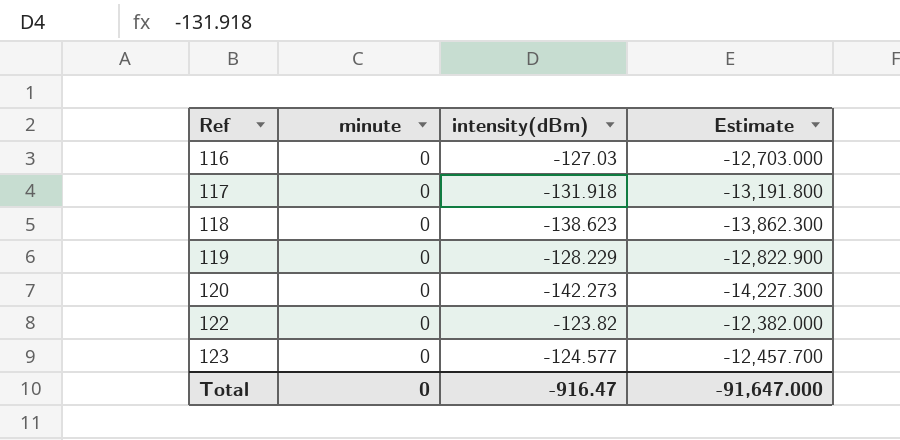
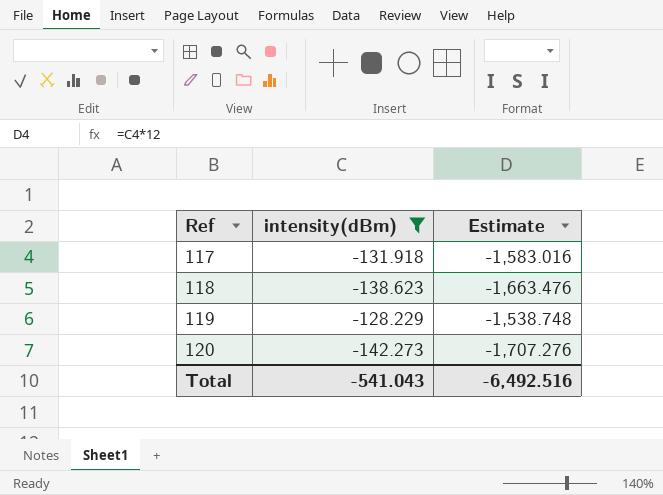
filter: none -> intensity(dBm) <= -128.229
column minute | position: 2 -> none
column Estimate | formula: [intensity(dBm)] * 100 -> [intensity(dBm)] * 12
Total | intensity(dBm): -916.47 -> -541.043
Total | Estimate: -91,647.000 -> -6,492.516

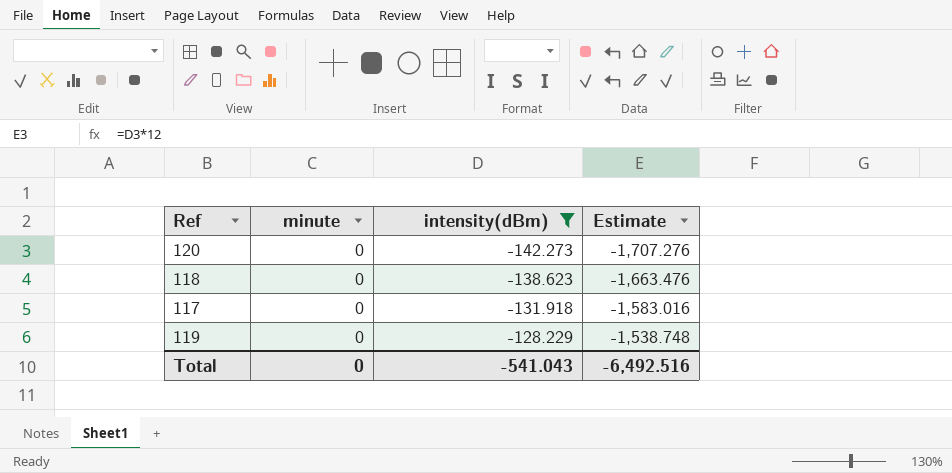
row order: Ref ascending -> intensity(dBm) ascending
column minute | position: none -> 2

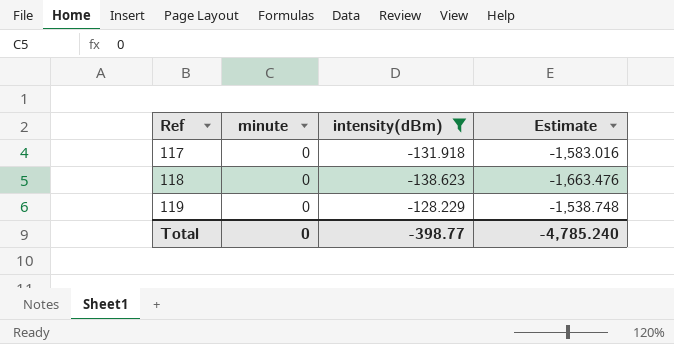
row order: intensity(dBm) ascending -> Ref ascending
row 120: 0 | -142.273 | -1,707.276 -> none
Total | intensity(dBm): -541.043 -> -398.77
Total | Estimate: -6,492.516 -> -4,785.240

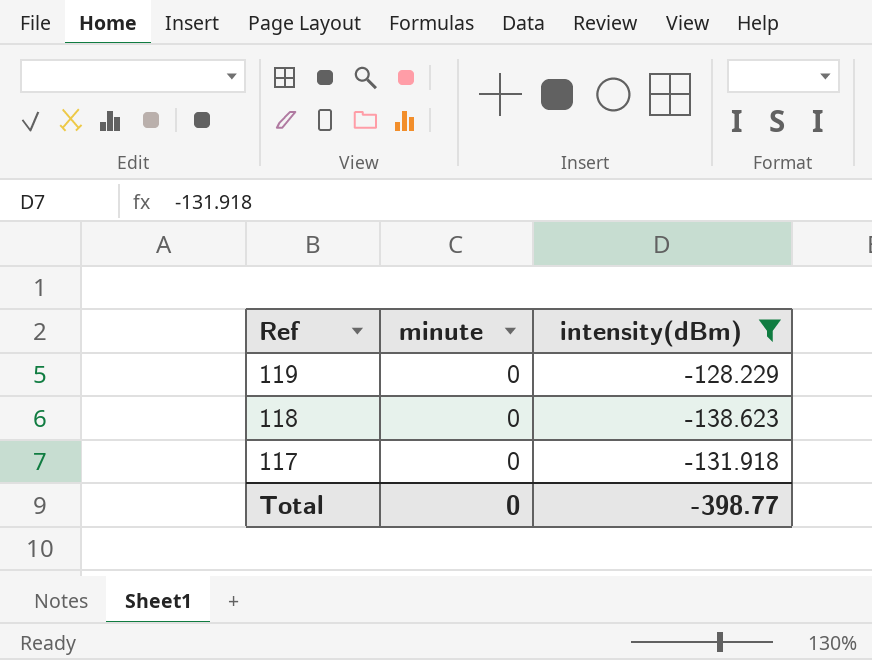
row order: Ref ascending -> Ref descending
column Estimate | formula: [intensity(dBm)] * 12 -> none

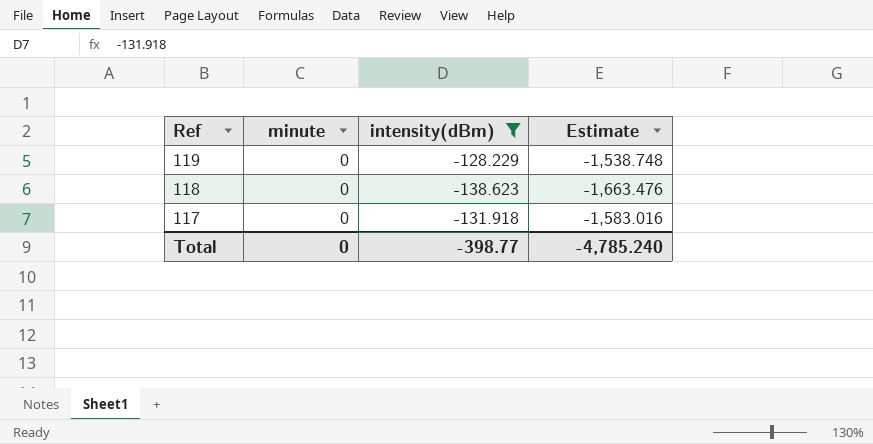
column Estimate | formula: none -> [intensity(dBm)] * 12

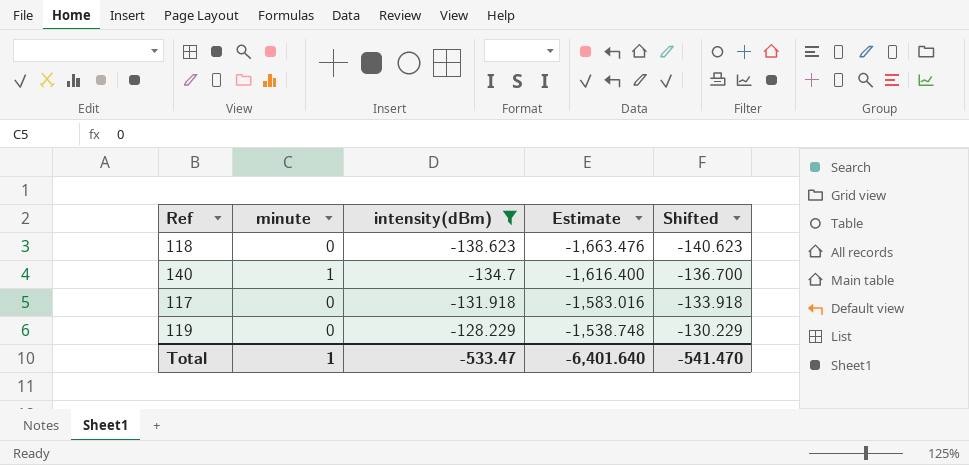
row order: Ref descending -> intensity(dBm) ascending
column Shifted | formula: none -> [intensity(dBm)] - 2
row 140: none -> 1 | -134.7 | -1,616.400 | -136.700
Total | minute: 0 -> 1
Total | intensity(dBm): -398.77 -> -533.47
Total | Estimate: -4,785.240 -> -6,401.640

